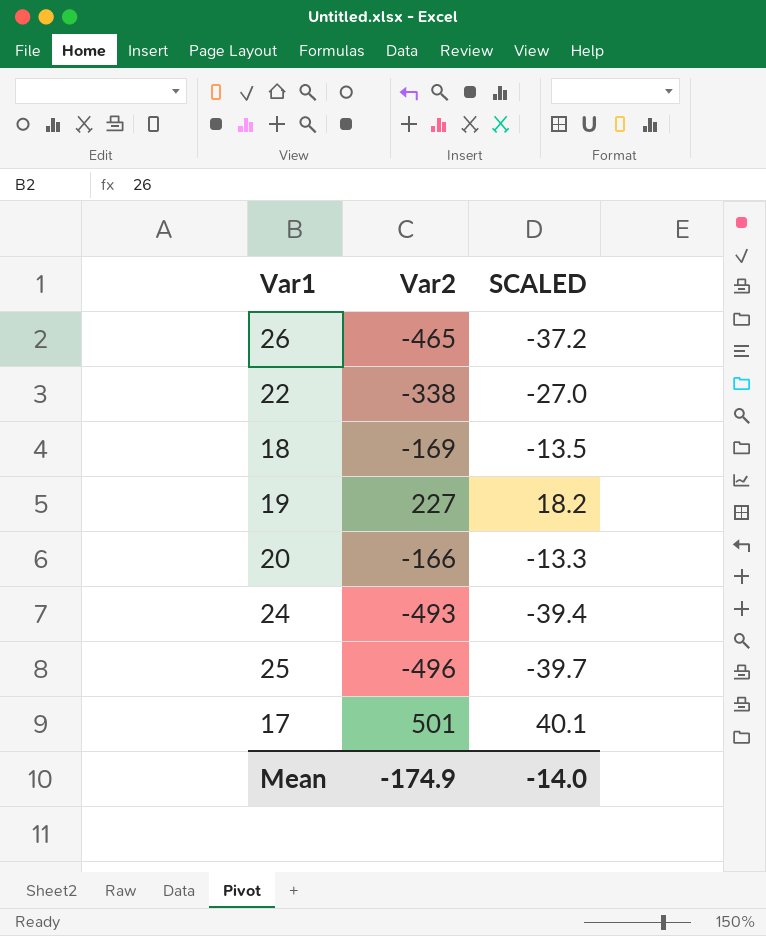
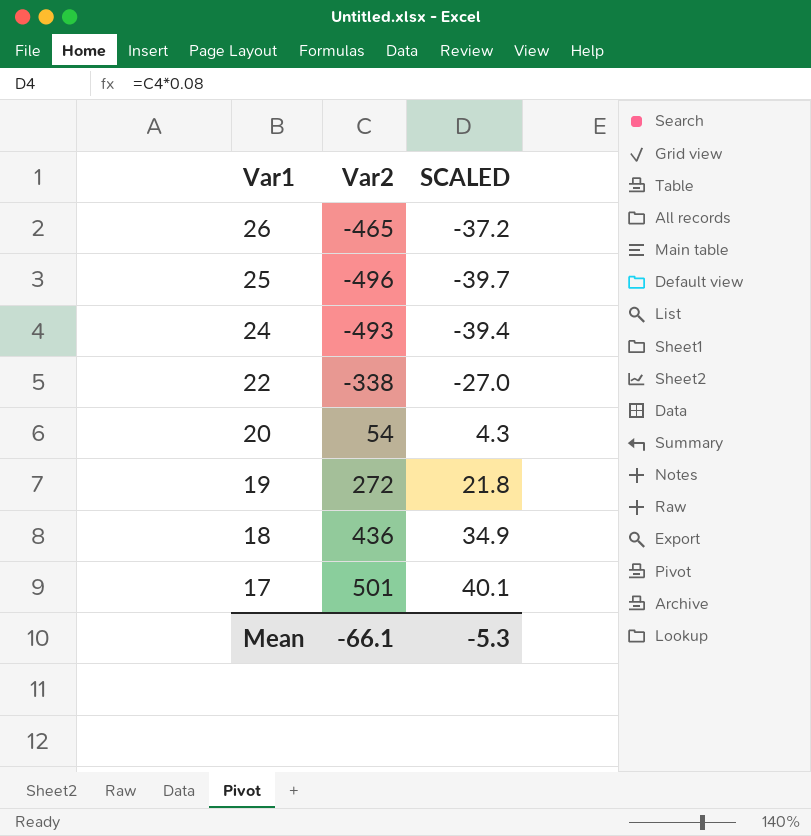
row order: none -> Var1 descending
20 | Var2: -166 -> 54
20 | SCALED: -13.3 -> 4.3
19 | Var2: 227 -> 272
19 | SCALED: 18.2 -> 21.8
18 | Var2: -169 -> 436
18 | SCALED: -13.5 -> 34.9
Mean | Var2: -174.9 -> -66.1
Mean | SCALED: -14.0 -> -5.3

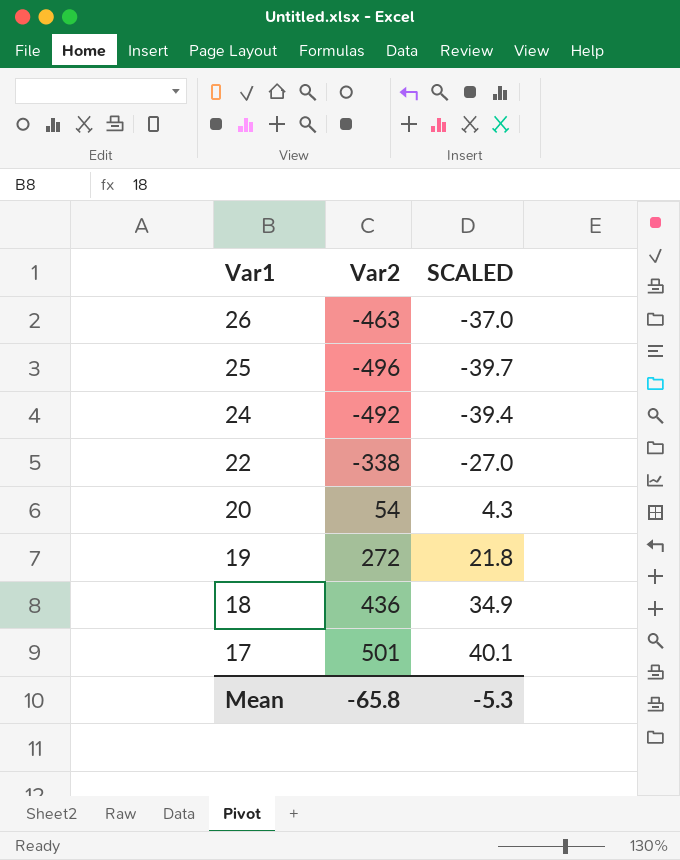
26 | Var2: -465 -> -463
26 | SCALED: -37.2 -> -37.0
24 | Var2: -493 -> -492
Mean | Var2: -66.1 -> -65.8

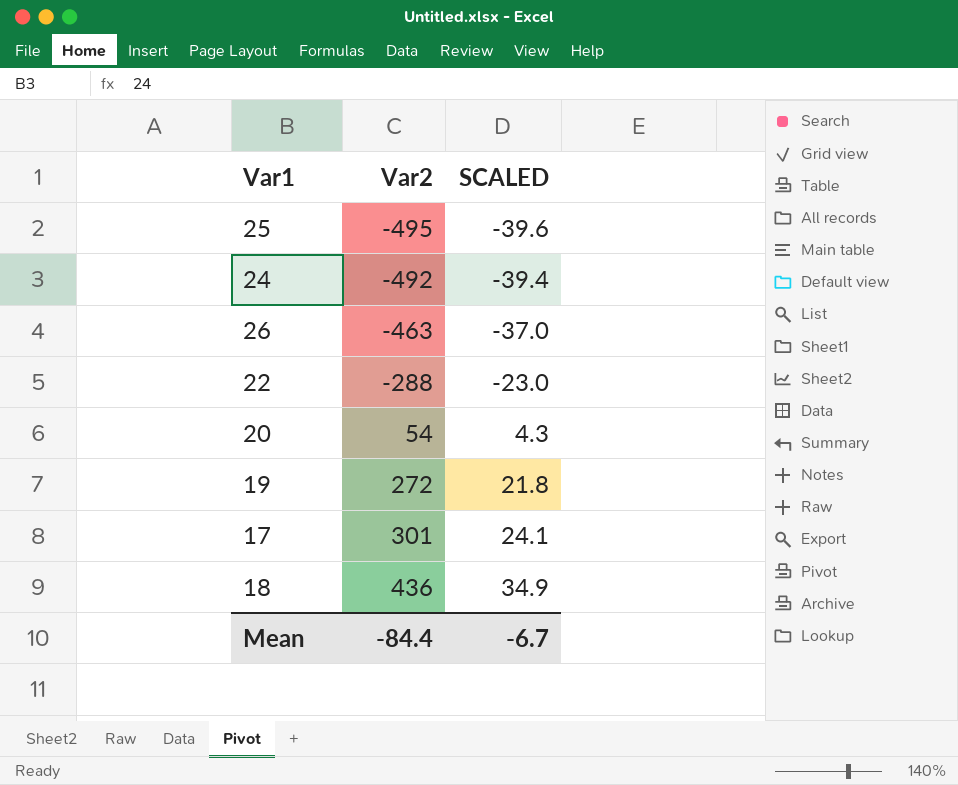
row order: Var1 descending -> Var2 ascending
25 | Var2: -496 -> -495
25 | SCALED: -39.7 -> -39.6
22 | Var2: -338 -> -288
22 | SCALED: -27.0 -> -23.0
17 | Var2: 501 -> 301
17 | SCALED: 40.1 -> 24.1
Mean | Var2: -65.8 -> -84.4
Mean | SCALED: -5.3 -> -6.7

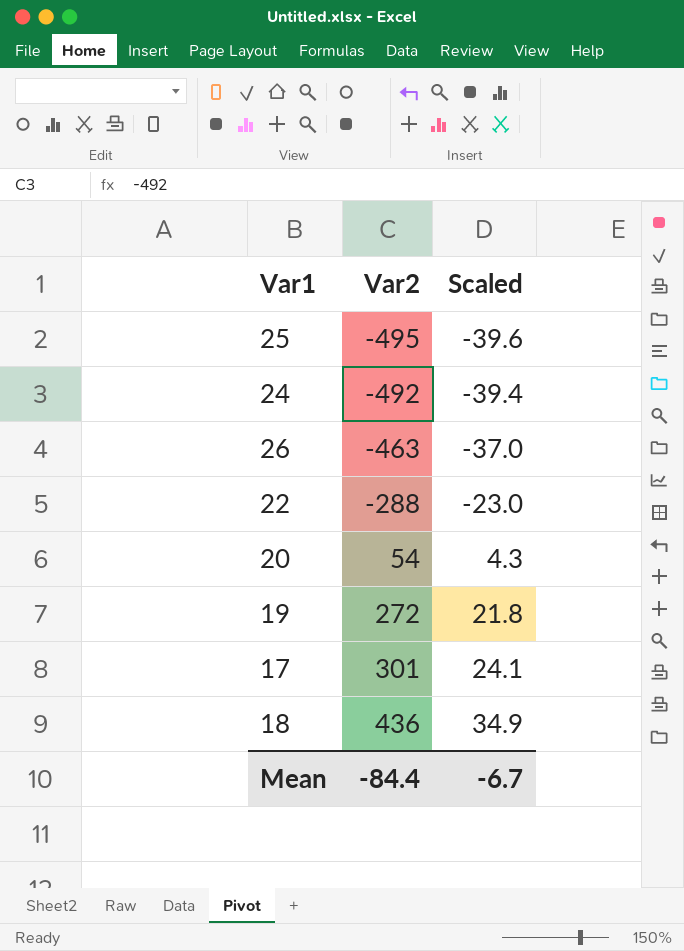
column name: SCALED -> Scaled

